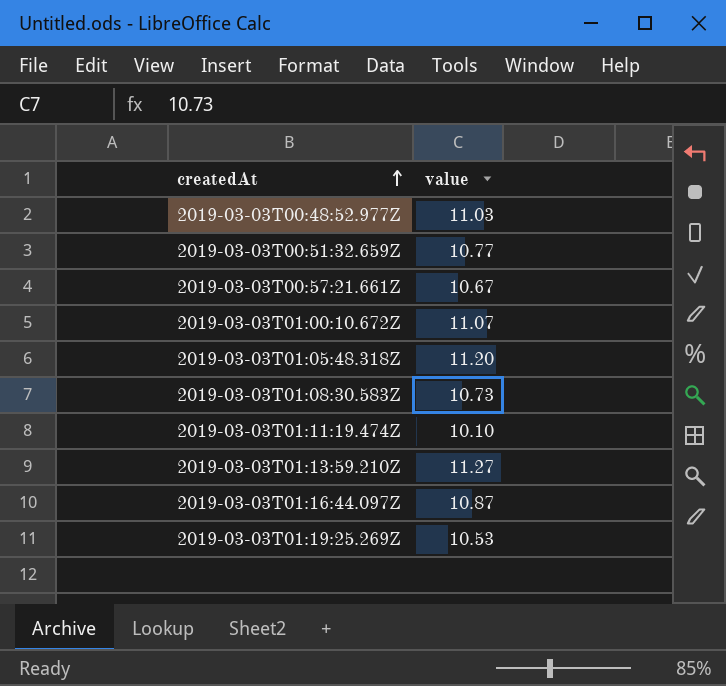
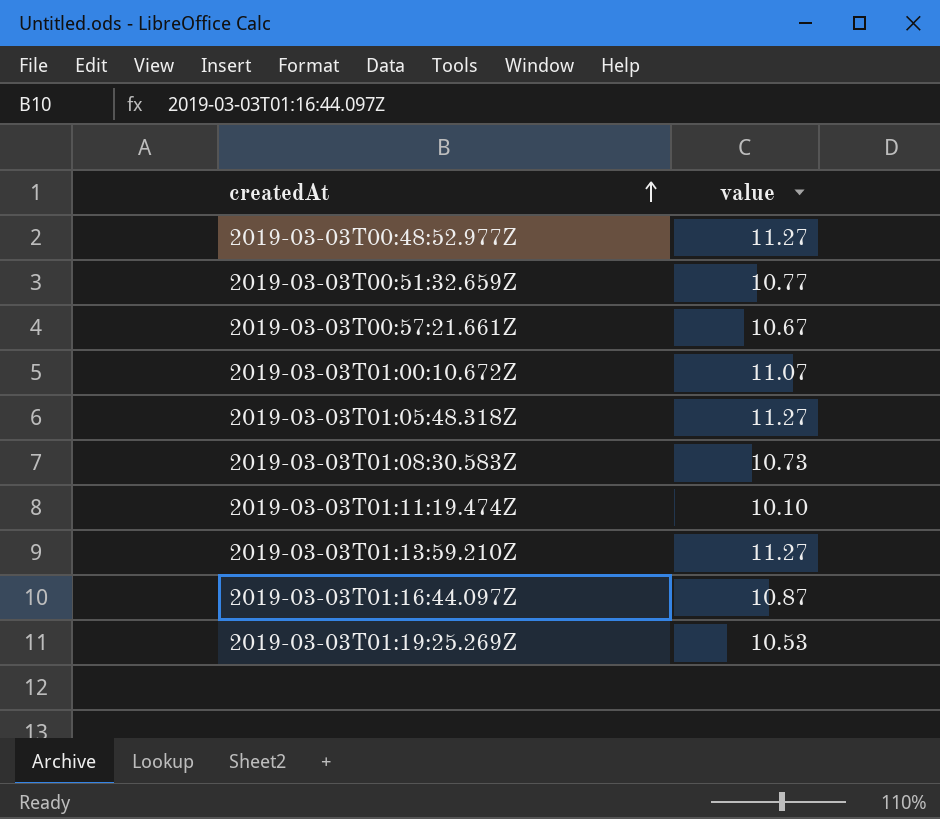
2019-03-03T00:48:52.977Z | value: 11.03 -> 11.27
2019-03-03T01:05:48.318Z | value: 11.20 -> 11.27

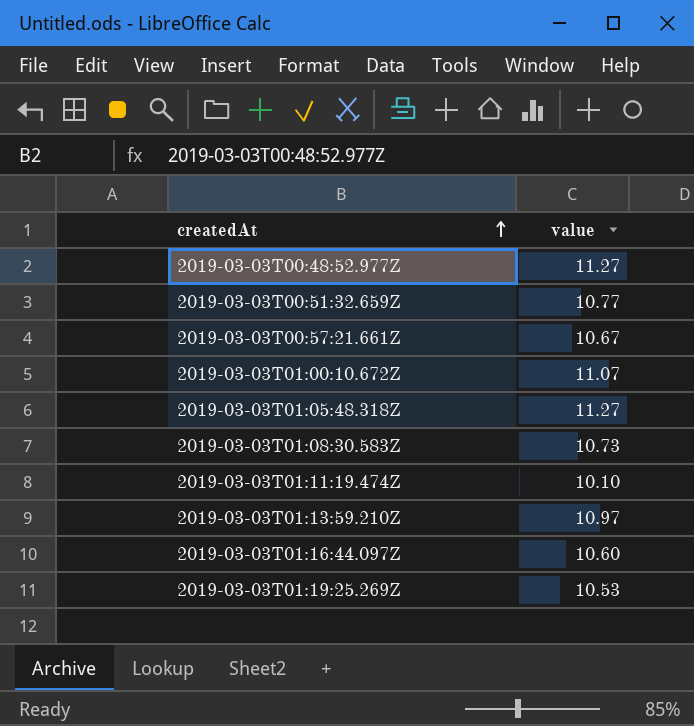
2019-03-03T01:13:59.210Z | value: 11.27 -> 10.97
2019-03-03T01:16:44.097Z | value: 10.87 -> 10.60

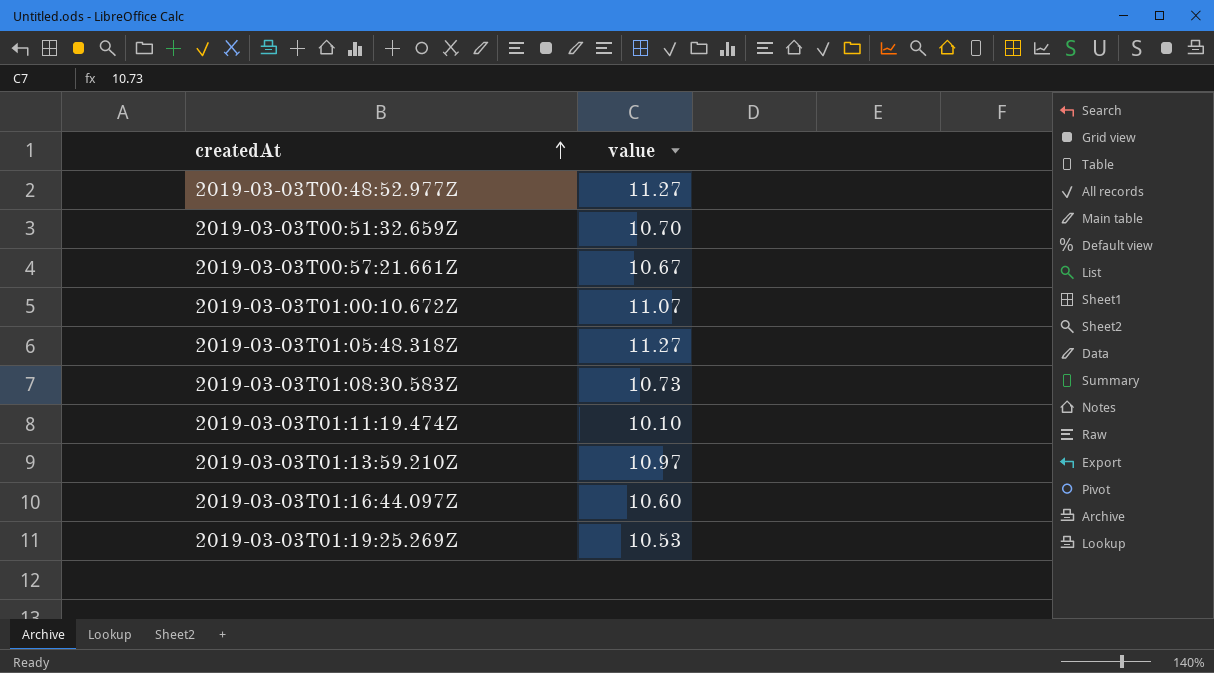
2019-03-03T00:51:32.659Z | value: 10.77 -> 10.70

